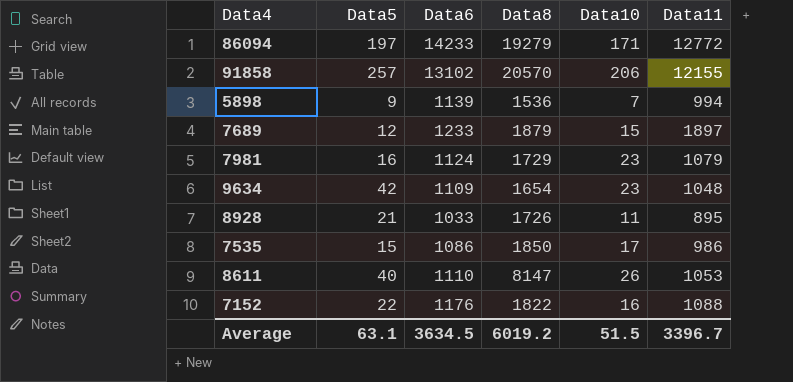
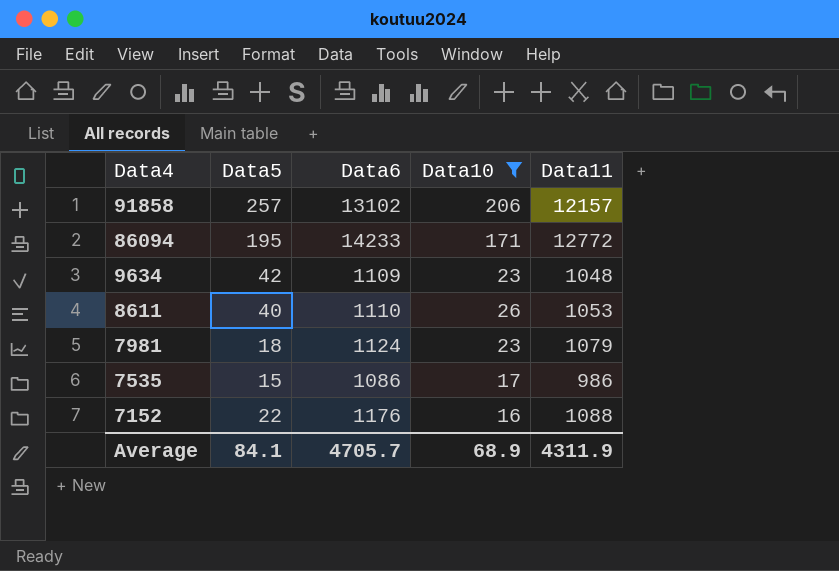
filter: none -> Data10 >= 16
row order: none -> Data4 descending
column Data8 | position: 4 -> none
91858 | Data11: 12155 -> 12157
86094 | Data5: 197 -> 195
7981 | Data5: 16 -> 18
Average | Data5: 63.1 -> 84.1
Average | Data6: 3634.5 -> 4705.7
Average | Data10: 51.5 -> 68.9
Average | Data11: 3396.7 -> 4311.9

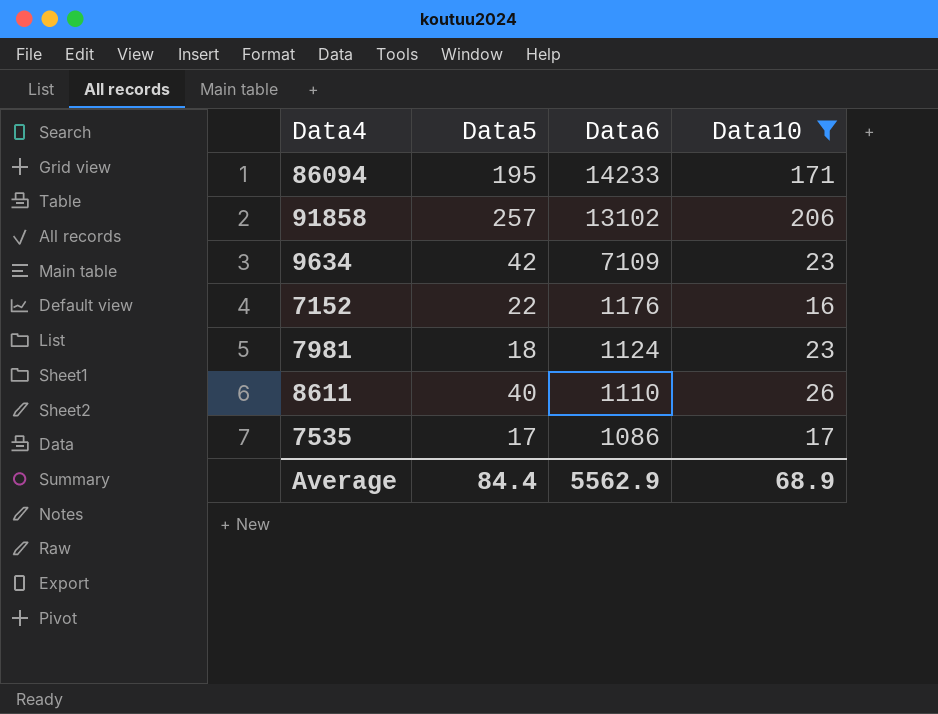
row order: Data4 descending -> Data6 descending
column Data11 | position: 5 -> none
9634 | Data6: 1109 -> 7109
7535 | Data5: 15 -> 17
Average | Data5: 84.1 -> 84.4
Average | Data6: 4705.7 -> 5562.9

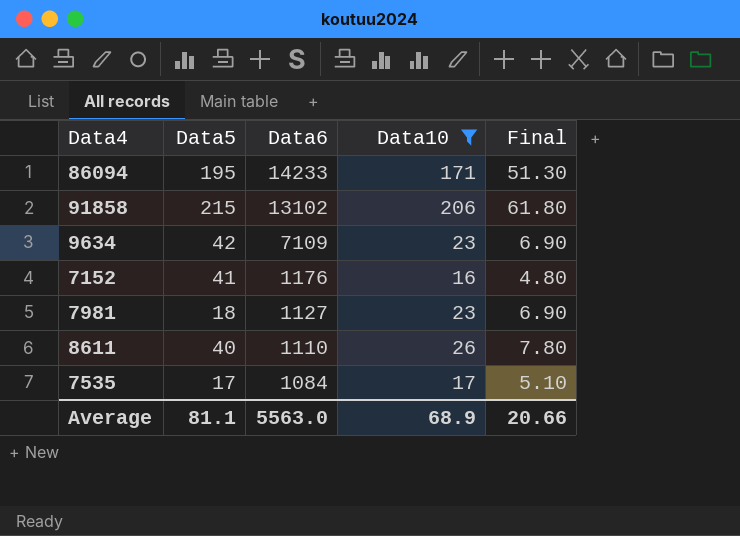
column Final | formula: none -> [Data10] * 0.3
91858 | Data5: 257 -> 215
7152 | Data5: 22 -> 41
7981 | Data6: 1124 -> 1127
7535 | Data6: 1086 -> 1084
Average | Data5: 84.4 -> 81.1
Average | Data6: 5562.9 -> 5563.0

